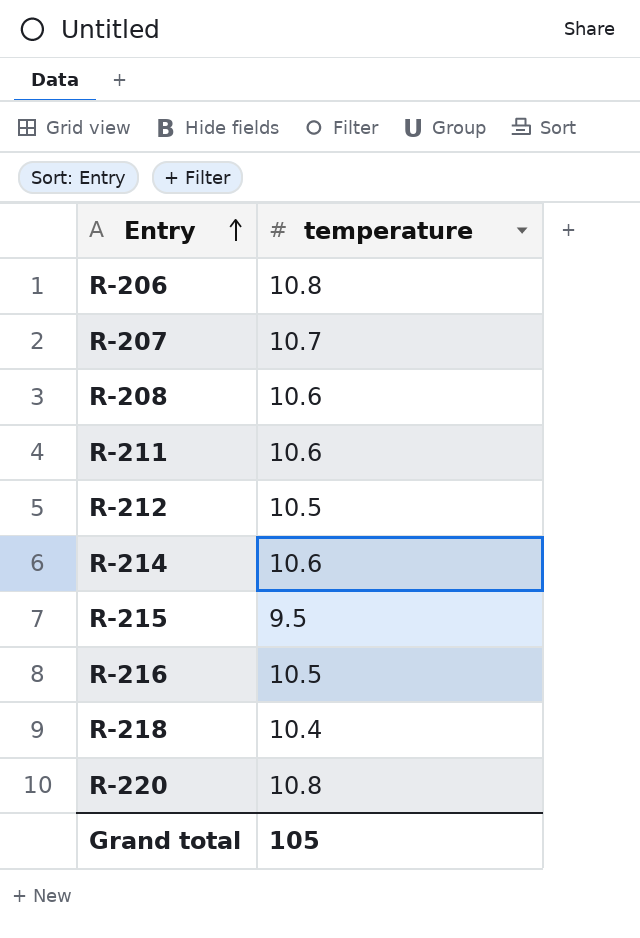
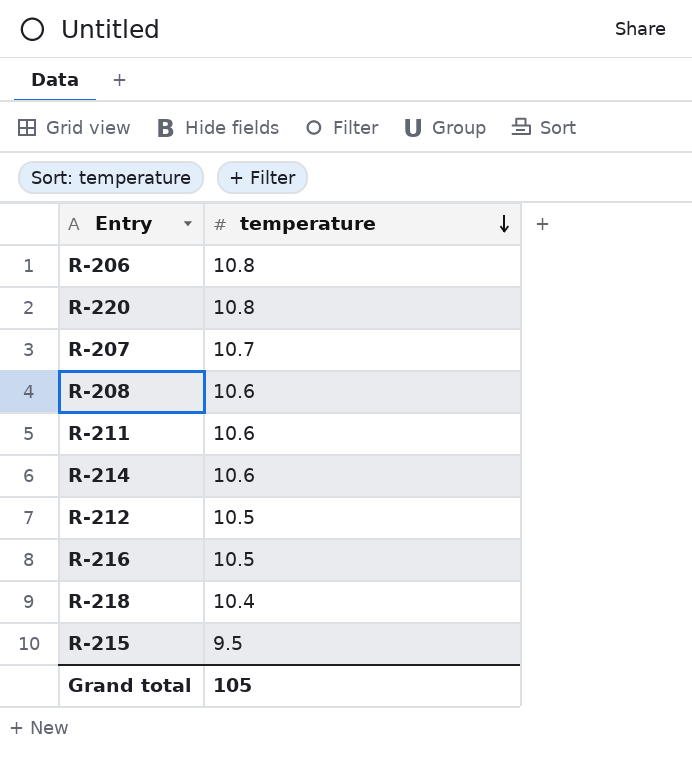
row order: Entry ascending -> temperature descending

